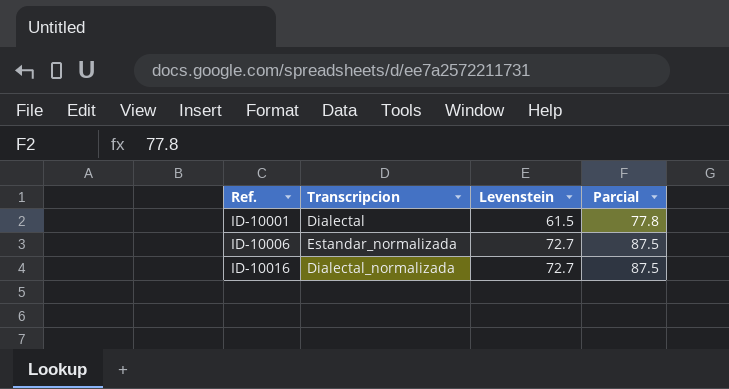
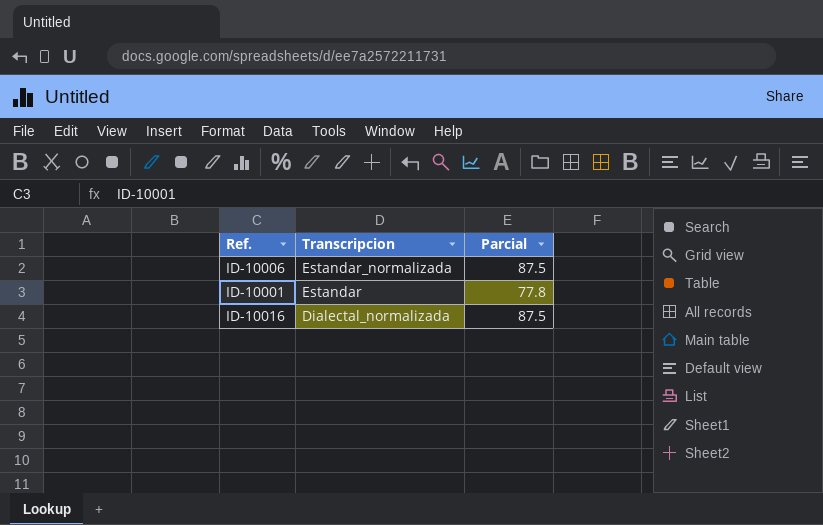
row order: Ref. ascending -> Transcripcion descending
column Levenstein | position: 3 -> none
ID-10001 | Transcripcion: Dialectal -> Estandar

